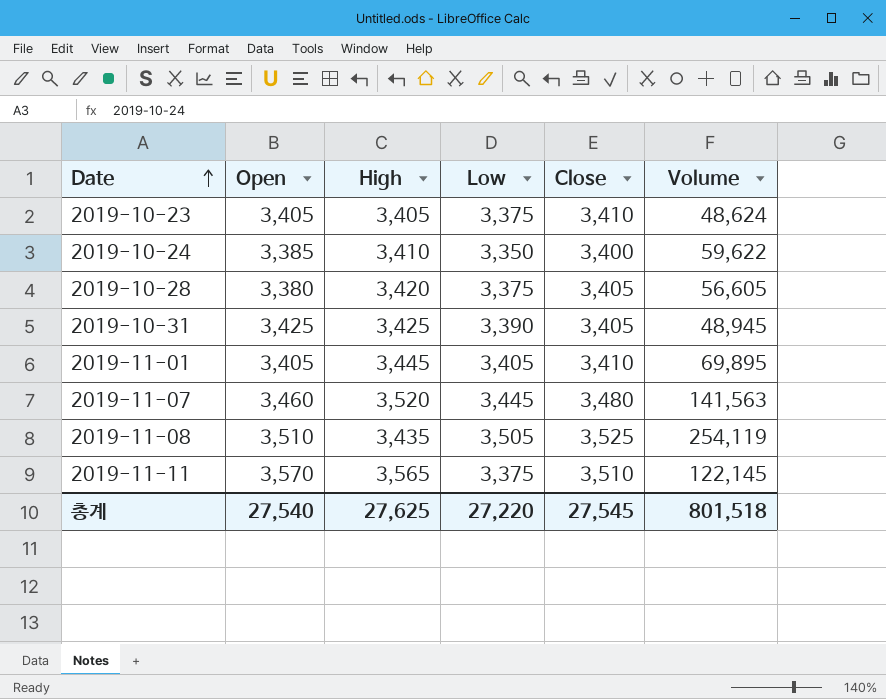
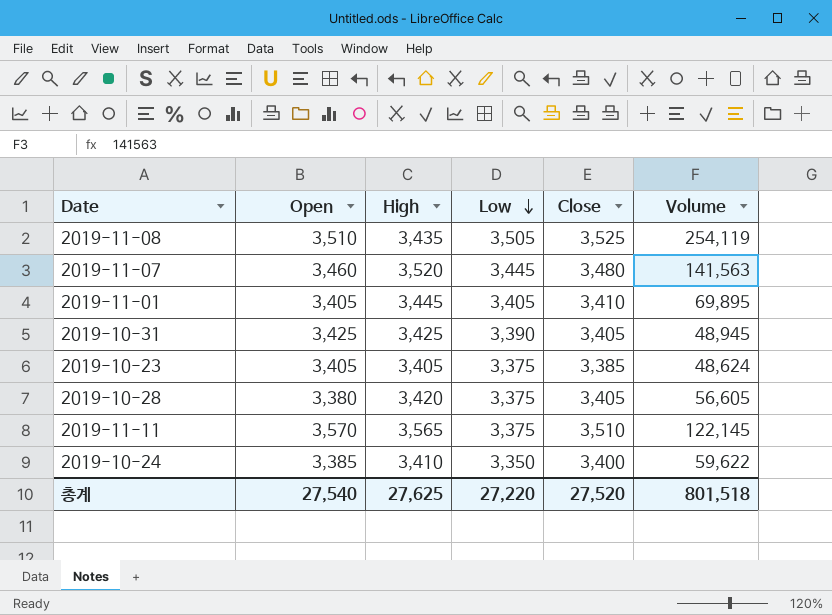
row order: Date ascending -> Low descending
2019-10-23 | Close: 3,410 -> 3,385
총계 | Close: 27,545 -> 27,520

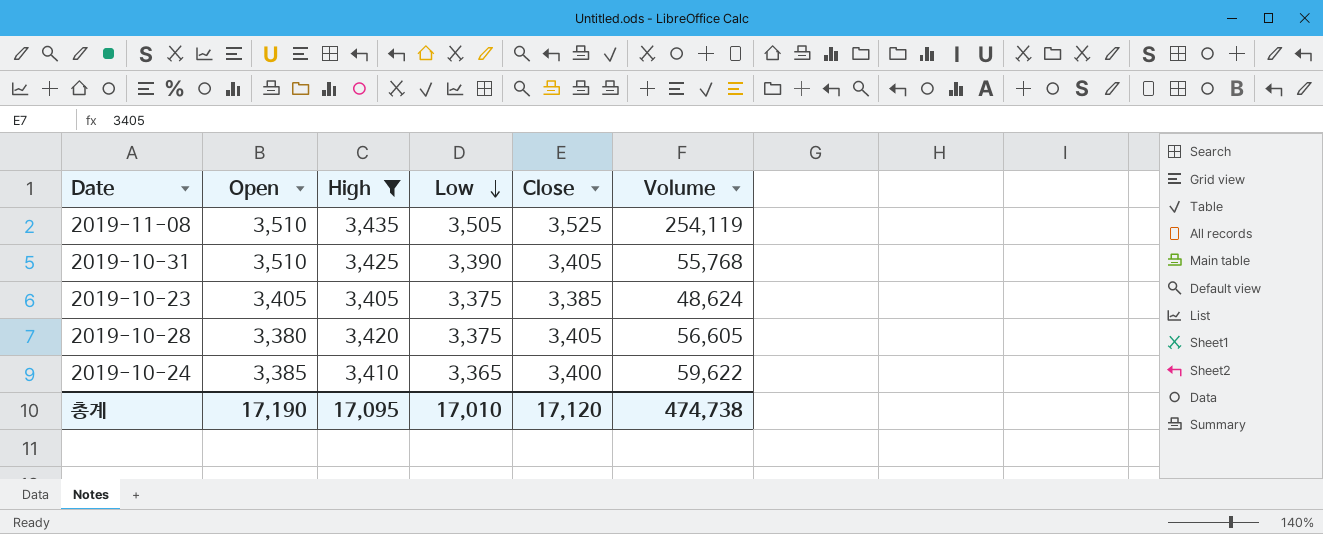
filter: none -> High <= 3,435
2019-10-31 | Open: 3,425 -> 3,510
2019-10-31 | Volume: 48,945 -> 55,768
2019-10-24 | Low: 3,350 -> 3,365
총계 | Open: 27,540 -> 17,190
총계 | High: 27,625 -> 17,095
총계 | Low: 27,220 -> 17,010
총계 | Close: 27,520 -> 17,120
총계 | Volume: 801,518 -> 474,738

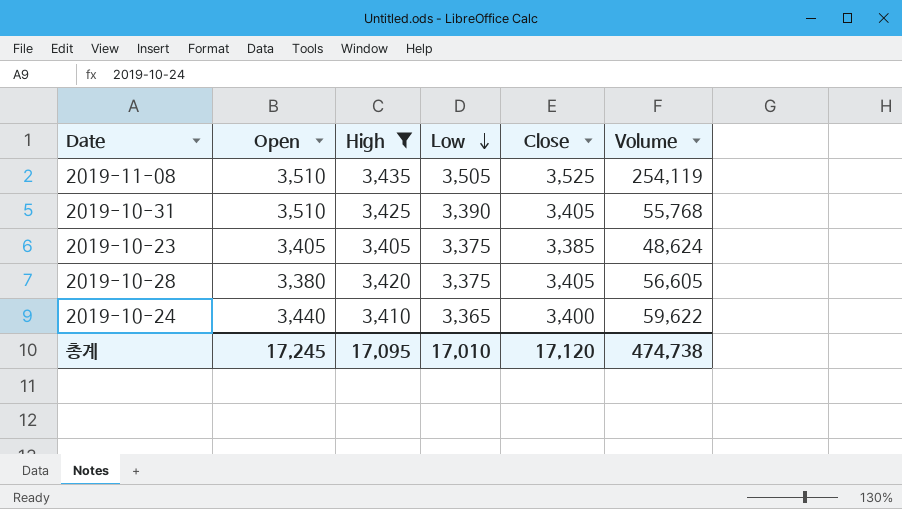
2019-10-24 | Open: 3,385 -> 3,440
총계 | Open: 17,190 -> 17,245

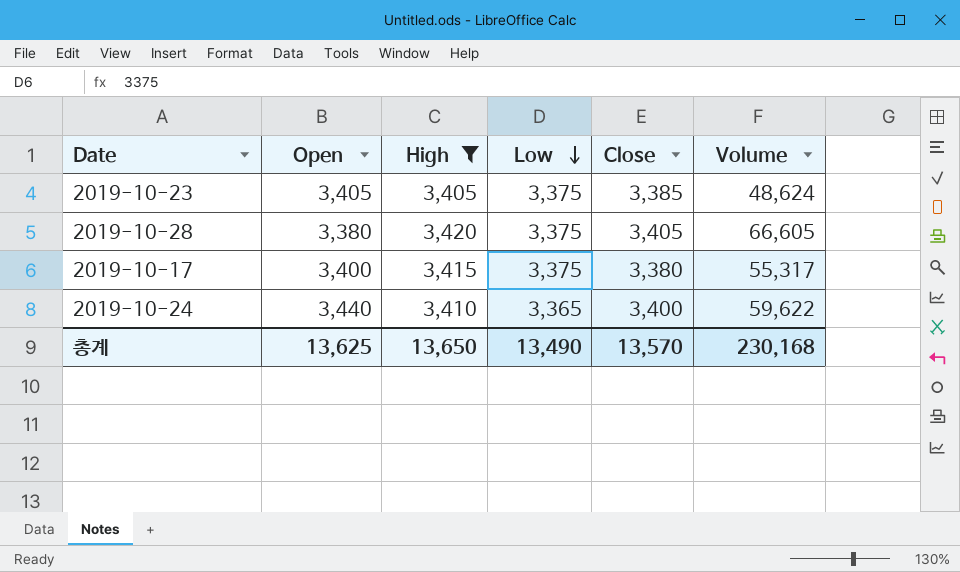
row 2019-11-08: 3,510 | 3,435 | 3,505 | 3,525 | 254,119 -> none
row 2019-10-31: 3,510 | 3,425 | 3,390 | 3,405 | 55,768 -> none
2019-10-28 | Volume: 56,605 -> 66,605
row 2019-10-17: none -> 3,400 | 3,415 | 3,375 | 3,380 | 55,317
총계 | Open: 17,245 -> 13,625
총계 | High: 17,095 -> 13,650
총계 | Low: 17,010 -> 13,490
총계 | Close: 17,120 -> 13,570
총계 | Volume: 474,738 -> 230,168

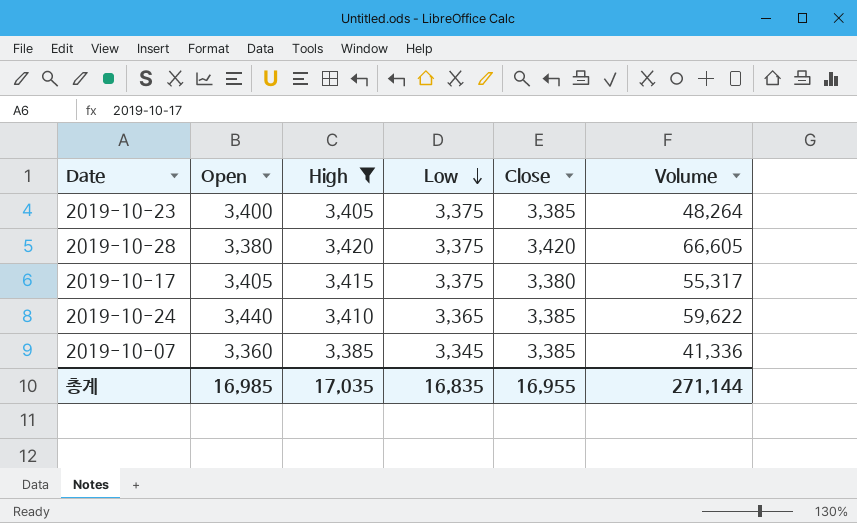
2019-10-23 | Open: 3,405 -> 3,400
2019-10-23 | Volume: 48,624 -> 48,264
2019-10-28 | Close: 3,405 -> 3,420
2019-10-17 | Open: 3,400 -> 3,405
2019-10-24 | Close: 3,400 -> 3,385
row 2019-10-07: none -> 3,360 | 3,385 | 3,345 | 3,385 | 41,336
총계 | Open: 13,625 -> 16,985
총계 | High: 13,650 -> 17,035
총계 | Low: 13,490 -> 16,835
총계 | Close: 13,570 -> 16,955
총계 | Volume: 230,168 -> 271,144

